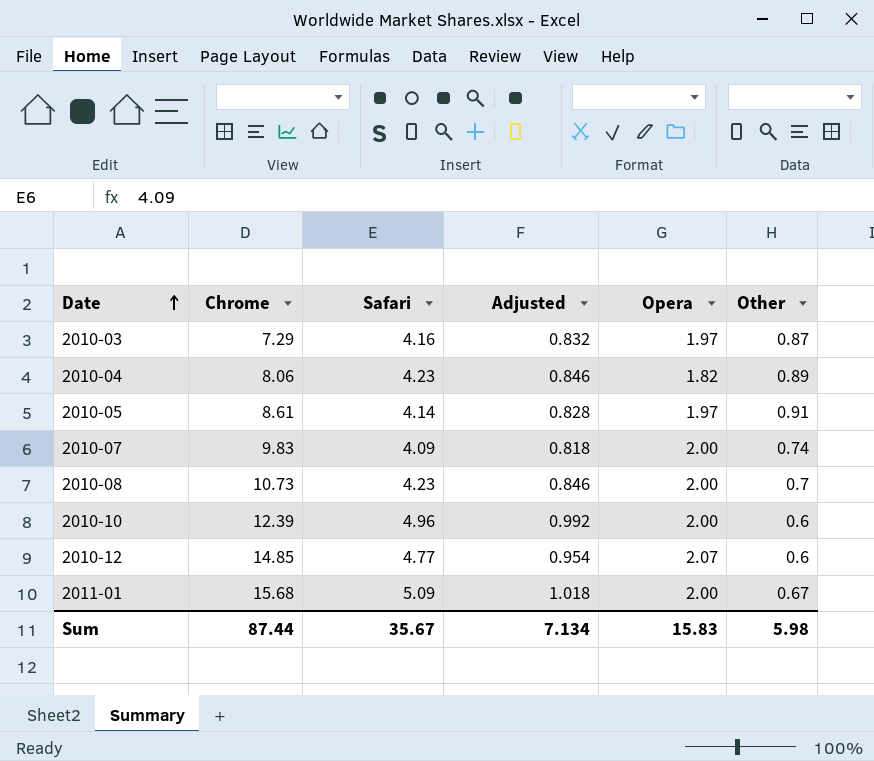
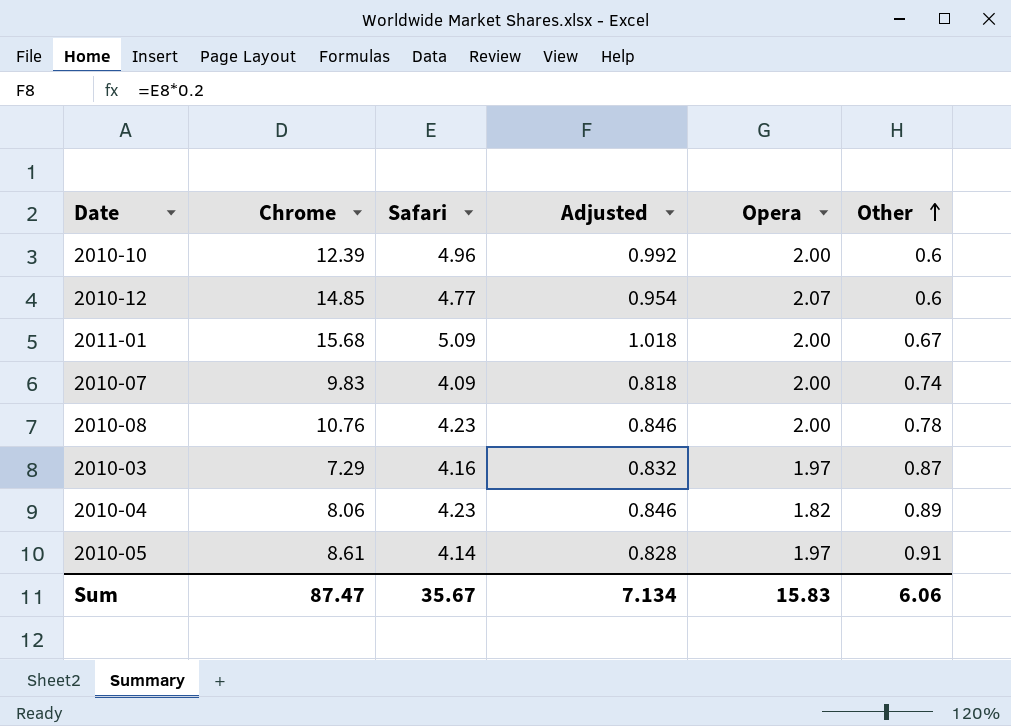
row order: Date ascending -> Other ascending
2010-08 | Chrome: 10.73 -> 10.76
2010-08 | Other: 0.7 -> 0.78
Sum | Chrome: 87.44 -> 87.47
Sum | Other: 5.98 -> 6.06

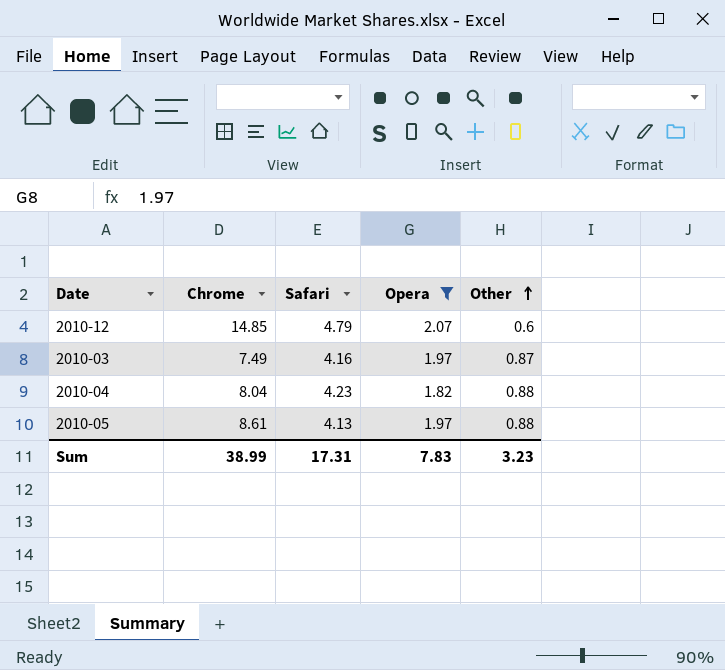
filter: none -> Opera != 2.00
column Adjusted | formula: [Safari] * 0.2 -> none
2010-12 | Safari: 4.77 -> 4.79
2010-03 | Chrome: 7.29 -> 7.49
2010-04 | Chrome: 8.06 -> 8.04
2010-04 | Other: 0.89 -> 0.88
2010-05 | Safari: 4.14 -> 4.13
2010-05 | Other: 0.91 -> 0.88
Sum | Chrome: 87.47 -> 38.99
Sum | Safari: 35.67 -> 17.31
Sum | Opera: 15.83 -> 7.83
Sum | Other: 6.06 -> 3.23

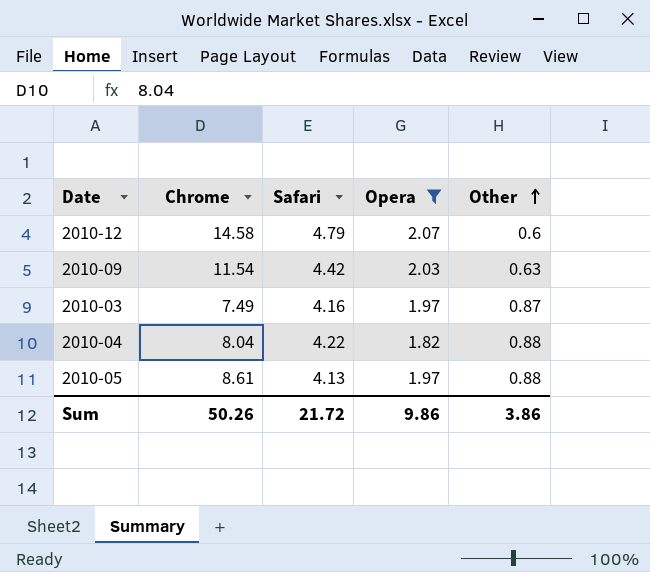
2010-12 | Chrome: 14.85 -> 14.58
row 2010-09: none -> 11.54 | 4.42 | 2.03 | 0.63
2010-04 | Safari: 4.23 -> 4.22
Sum | Chrome: 38.99 -> 50.26
Sum | Safari: 17.31 -> 21.72
Sum | Opera: 7.83 -> 9.86
Sum | Other: 3.23 -> 3.86

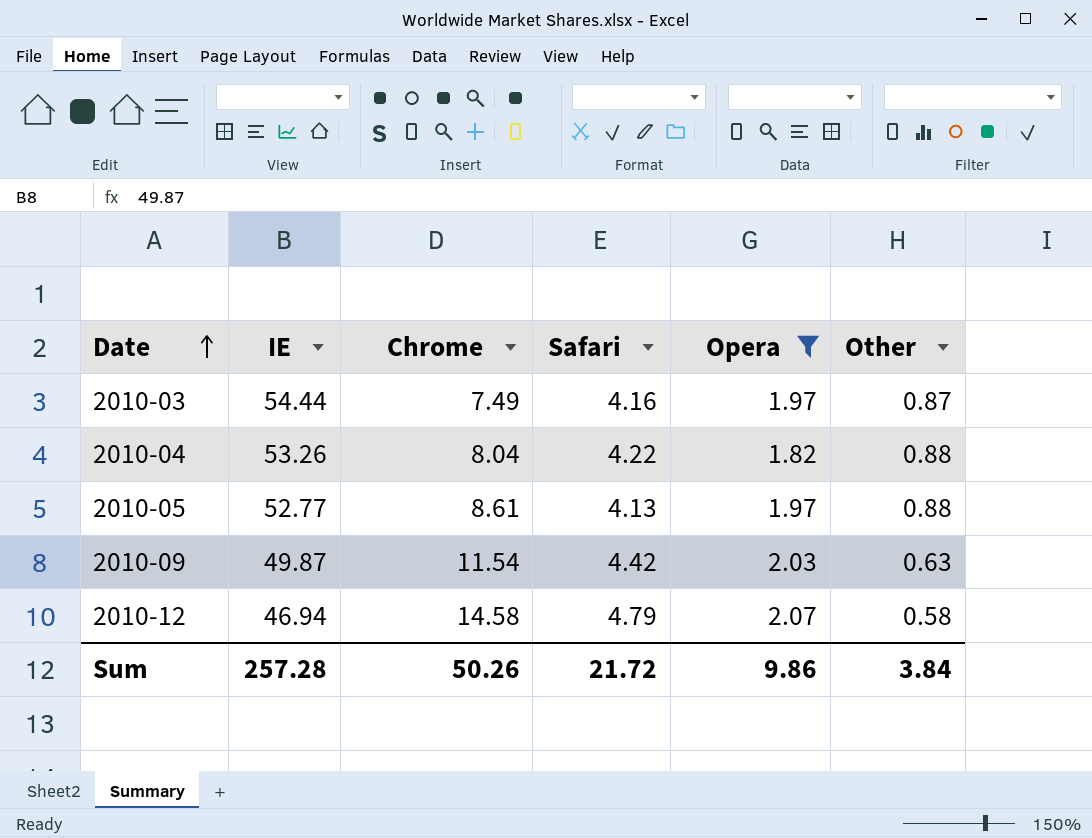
row order: Other ascending -> Date ascending
column IE | position: none -> 2
2010-12 | Other: 0.6 -> 0.58
Sum | Other: 3.86 -> 3.84

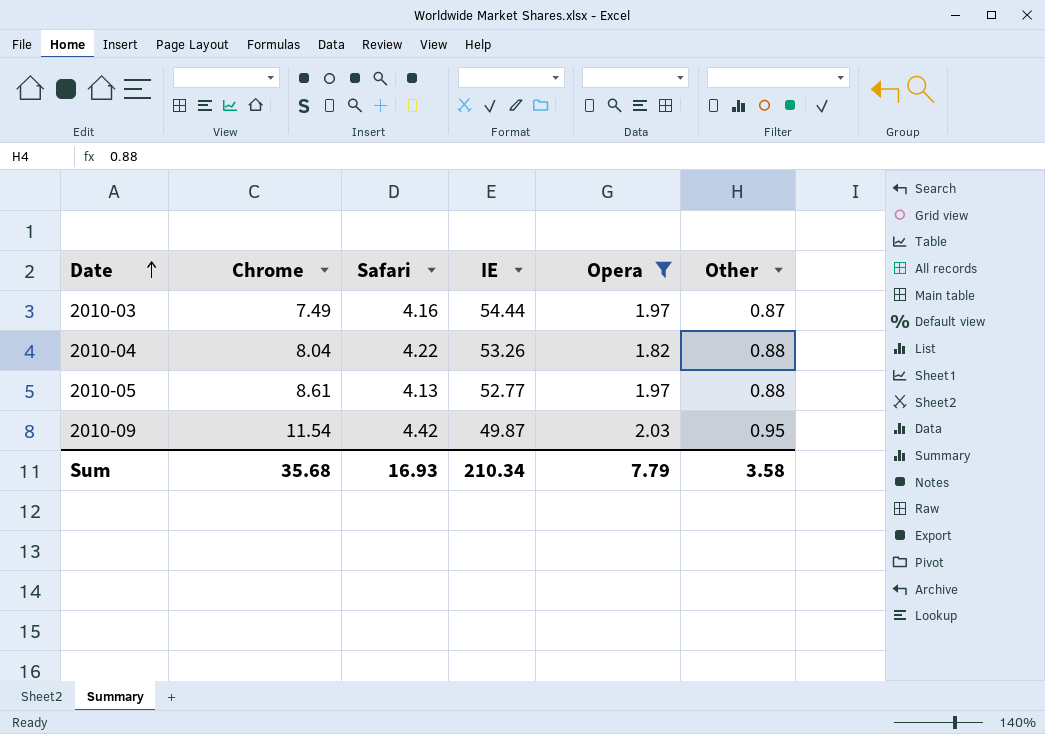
column IE | position: 2 -> 4
row 2010-12: 46.94 | 14.58 | 4.79 | 2.07 | 0.58 -> none
2010-09 | Other: 0.63 -> 0.95
Sum | Chrome: 50.26 -> 35.68
Sum | Safari: 21.72 -> 16.93
Sum | IE: 257.28 -> 210.34
Sum | Opera: 9.86 -> 7.79
Sum | Other: 3.84 -> 3.58

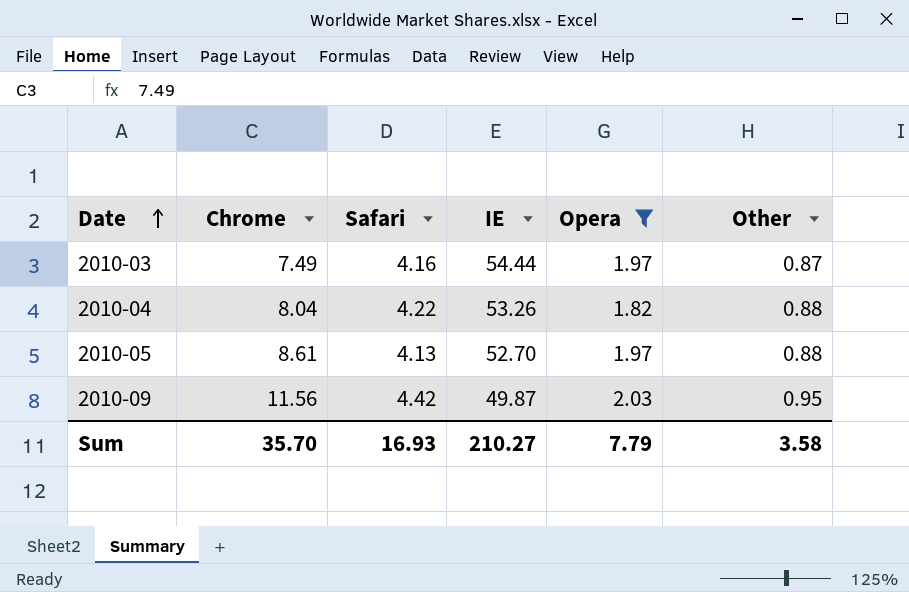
2010-05 | IE: 52.77 -> 52.70
2010-09 | Chrome: 11.54 -> 11.56
Sum | Chrome: 35.68 -> 35.70
Sum | IE: 210.34 -> 210.27

